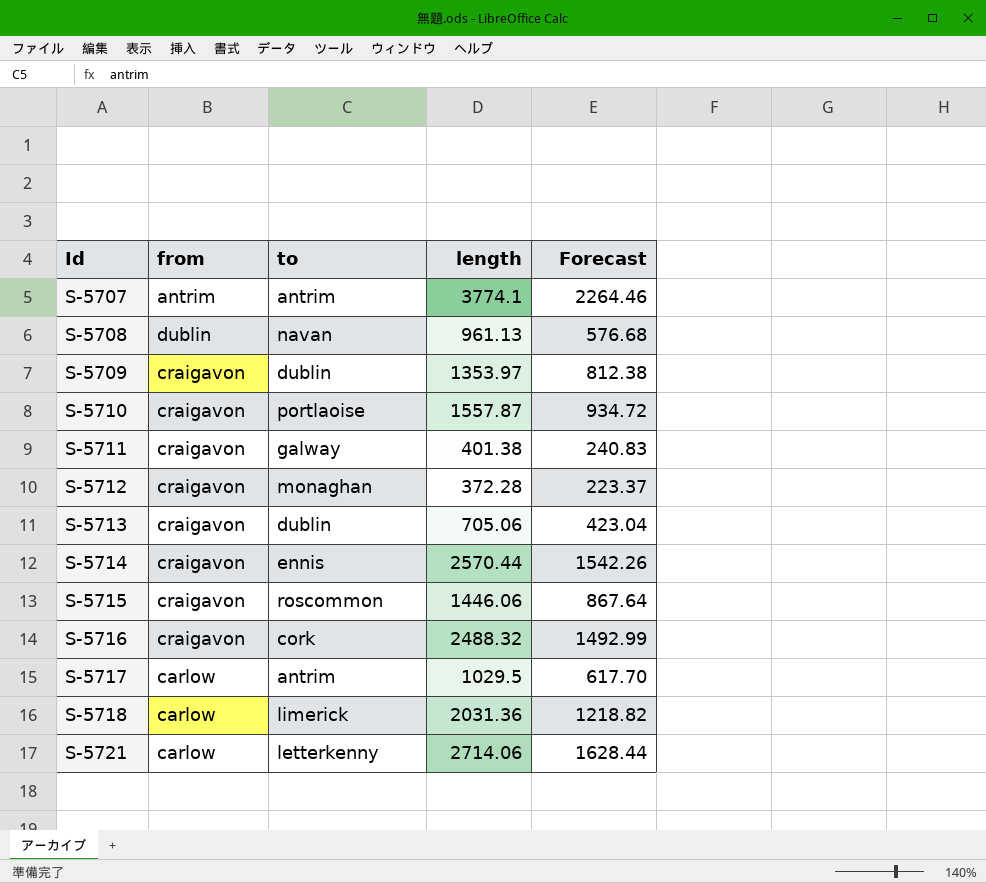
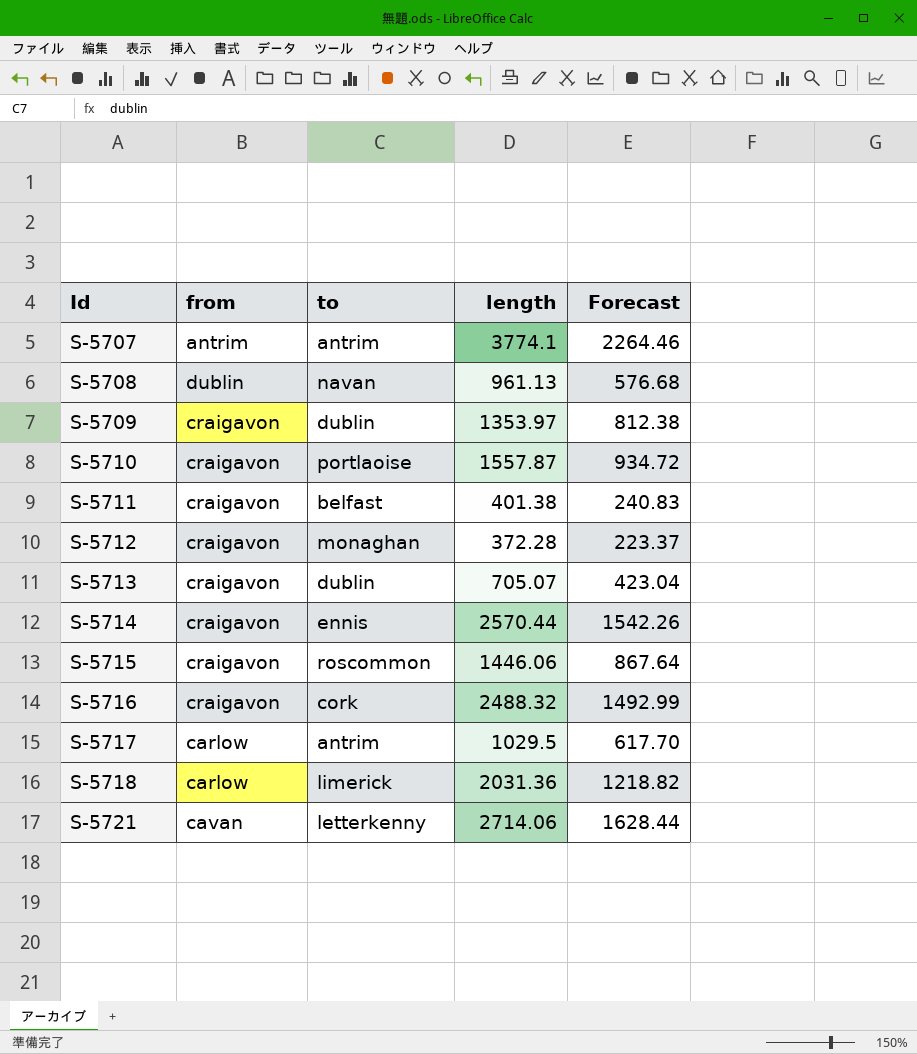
S-5711 | to: galway -> belfast
S-5713 | length: 705.06 -> 705.07
S-5721 | from: carlow -> cavan

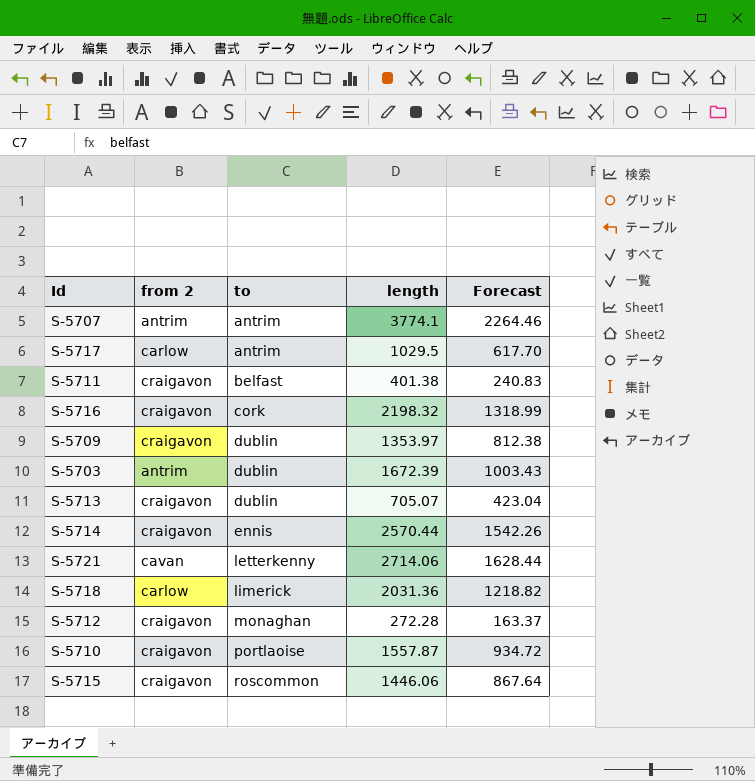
row order: Id ascending -> to ascending
column name: from -> from 2
row S-5708: dublin | navan | 961.13 | 576.68 -> none
S-5716 | length: 2488.32 -> 2198.32
S-5716 | Forecast: 1492.99 -> 1318.99
row S-5703: none -> antrim | dublin | 1672.39 | 1003.43
S-5712 | length: 372.28 -> 272.28
S-5712 | Forecast: 223.37 -> 163.37

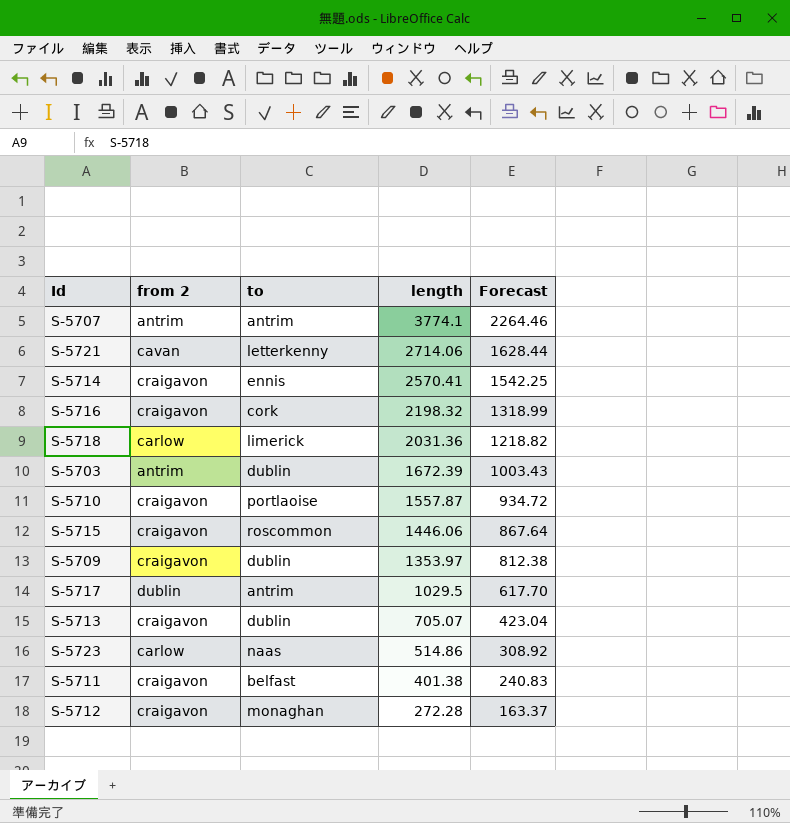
row order: to ascending -> length descending
S-5714 | length: 2570.44 -> 2570.41
S-5714 | Forecast: 1542.26 -> 1542.25
S-5717 | from 2: carlow -> dublin
row S-5723: none -> carlow | naas | 514.86 | 308.92

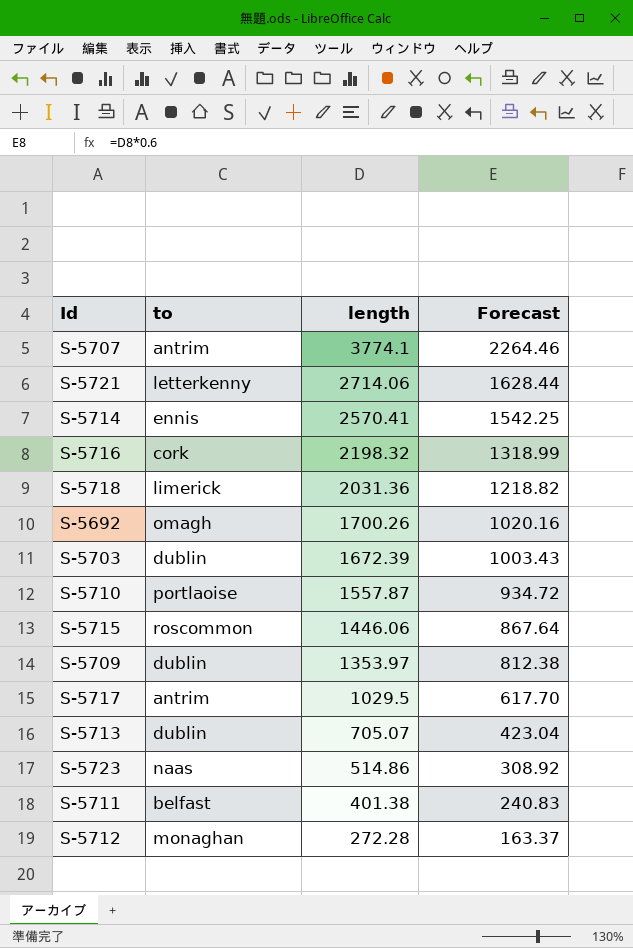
column from 2 | position: 2 -> none
row S-5692: none -> omagh | 1700.26 | 1020.16

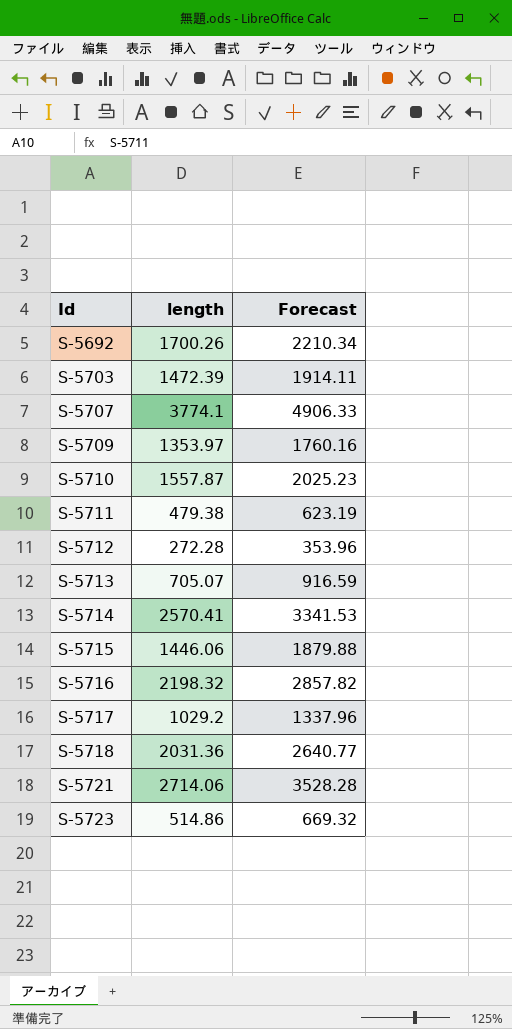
row order: length descending -> Id ascending
column to | position: 2 -> none
column Forecast | formula: [length] * 0.6 -> [length] * 1.3
S-5703 | length: 1672.39 -> 1472.39
S-5711 | length: 401.38 -> 479.38
S-5717 | length: 1029.5 -> 1029.2

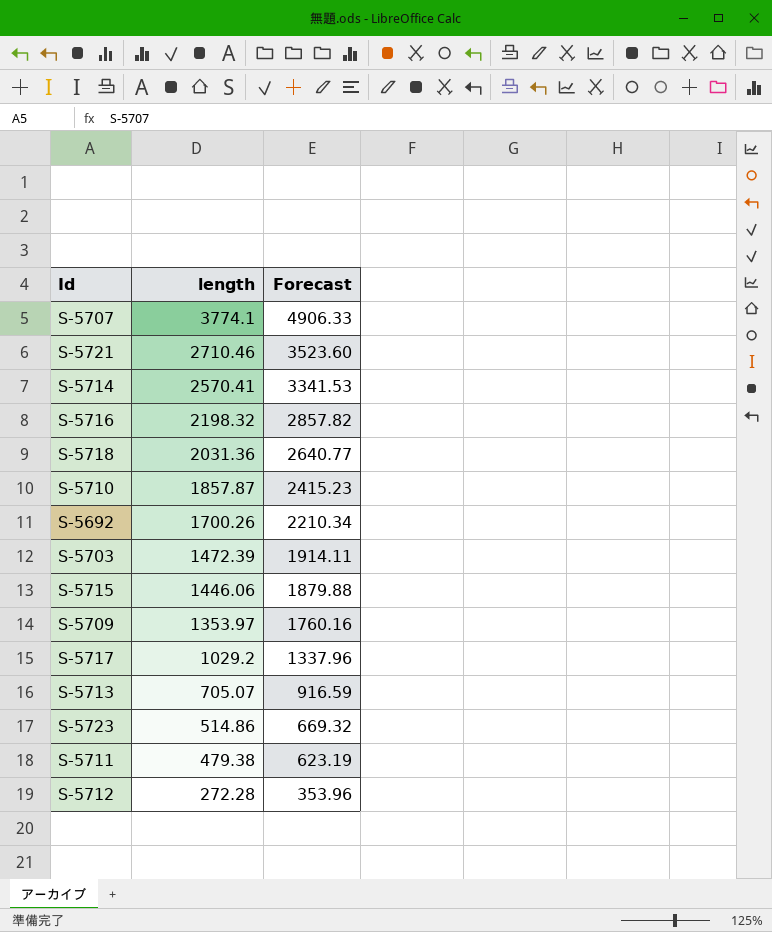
row order: Id ascending -> length descending
S-5721 | length: 2714.06 -> 2710.46
S-5721 | Forecast: 3528.28 -> 3523.60
S-5710 | length: 1557.87 -> 1857.87
S-5710 | Forecast: 2025.23 -> 2415.23

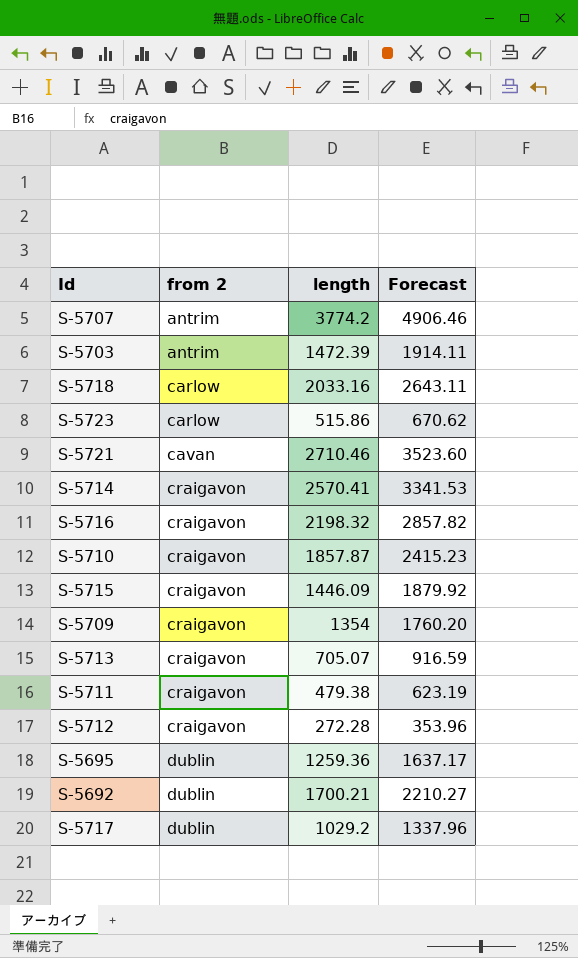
row order: length descending -> from 2 ascending
column from 2 | position: none -> 2
S-5707 | length: 3774.1 -> 3774.2
S-5707 | Forecast: 4906.33 -> 4906.46
S-5718 | length: 2031.36 -> 2033.16
S-5718 | Forecast: 2640.77 -> 2643.11
S-5723 | length: 514.86 -> 515.86
S-5723 | Forecast: 669.32 -> 670.62
S-5715 | length: 1446.06 -> 1446.09
S-5715 | Forecast: 1879.88 -> 1879.92
S-5709 | length: 1353.97 -> 1354
S-5709 | Forecast: 1760.16 -> 1760.20
row S-5695: none -> dublin | 1259.36 | 1637.17
S-5692 | length: 1700.26 -> 1700.21
S-5692 | Forecast: 2210.34 -> 2210.27

